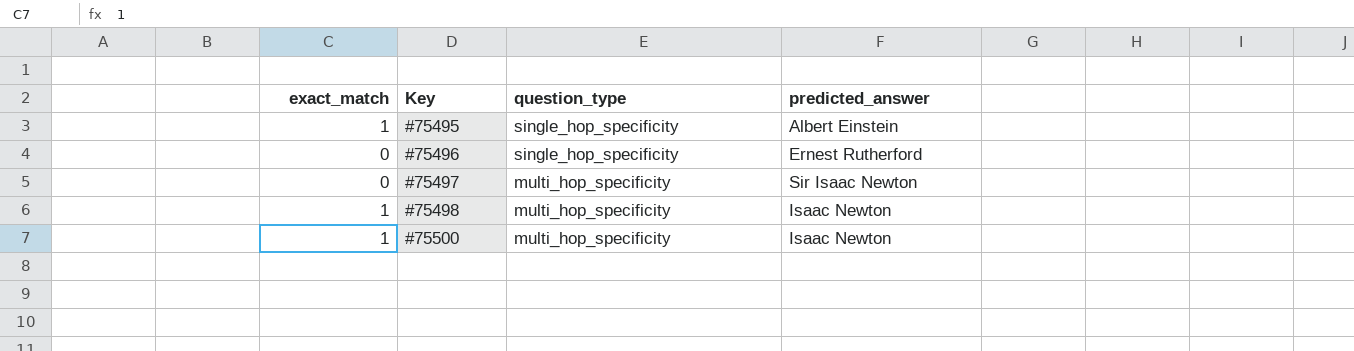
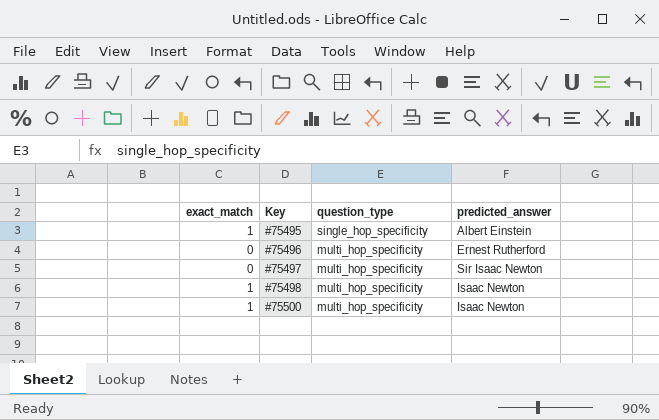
#75496 | question_type: single_hop_specificity -> multi_hop_specificity

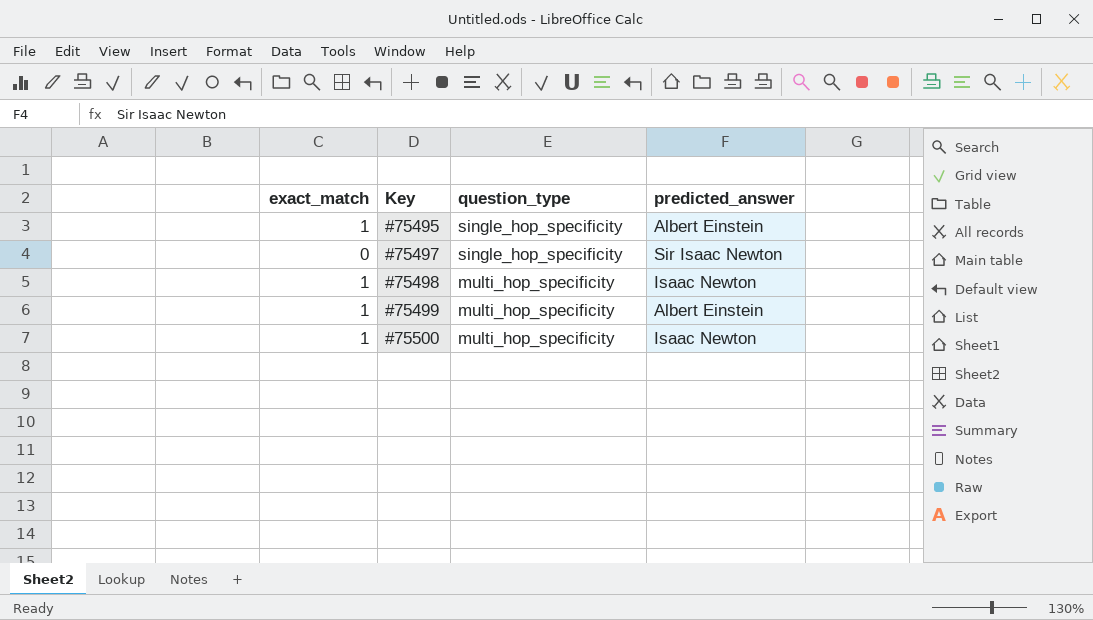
row #75496: 0 | multi_hop_specificity | Ernest Rutherford -> none
#75497 | question_type: multi_hop_specificity -> single_hop_specificity
row #75499: none -> 1 | multi_hop_specificity | Albert Einstein

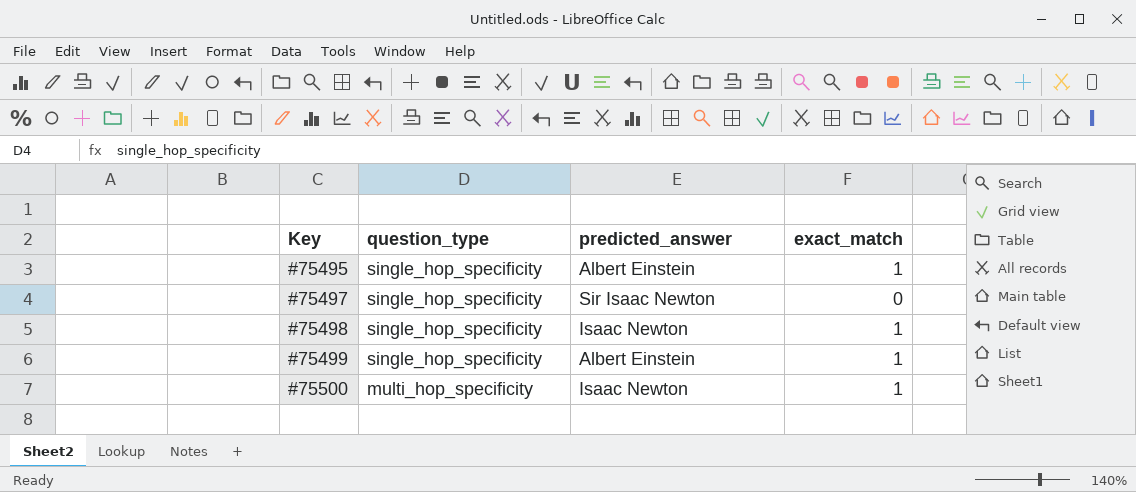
column exact_match | position: 1 -> 4
#75498 | question_type: multi_hop_specificity -> single_hop_specificity
#75499 | question_type: multi_hop_specificity -> single_hop_specificity

